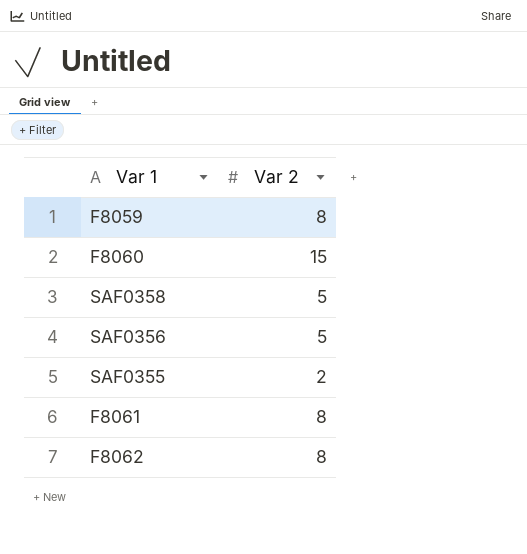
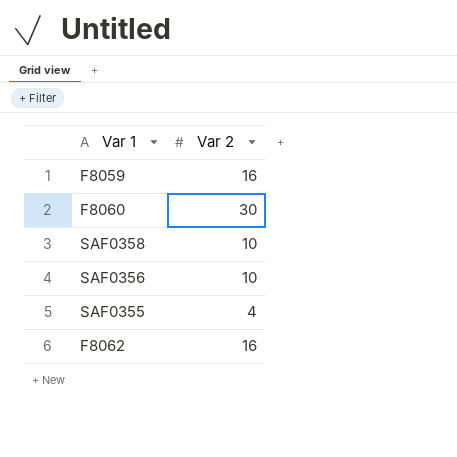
row F8061: 8 -> none
F8059 | Var 2: 8 -> 16
F8060 | Var 2: 15 -> 30
SAF0358 | Var 2: 5 -> 10
SAF0356 | Var 2: 5 -> 10
SAF0355 | Var 2: 2 -> 4
F8062 | Var 2: 8 -> 16

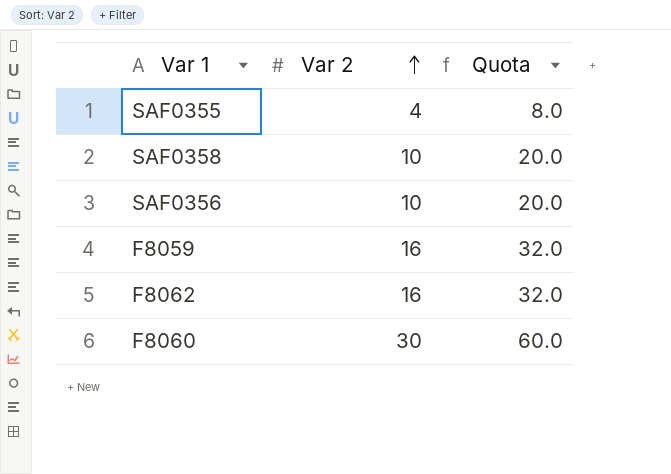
row order: none -> Var 2 ascending
column Quota | formula: none -> [Var 2] * 2

